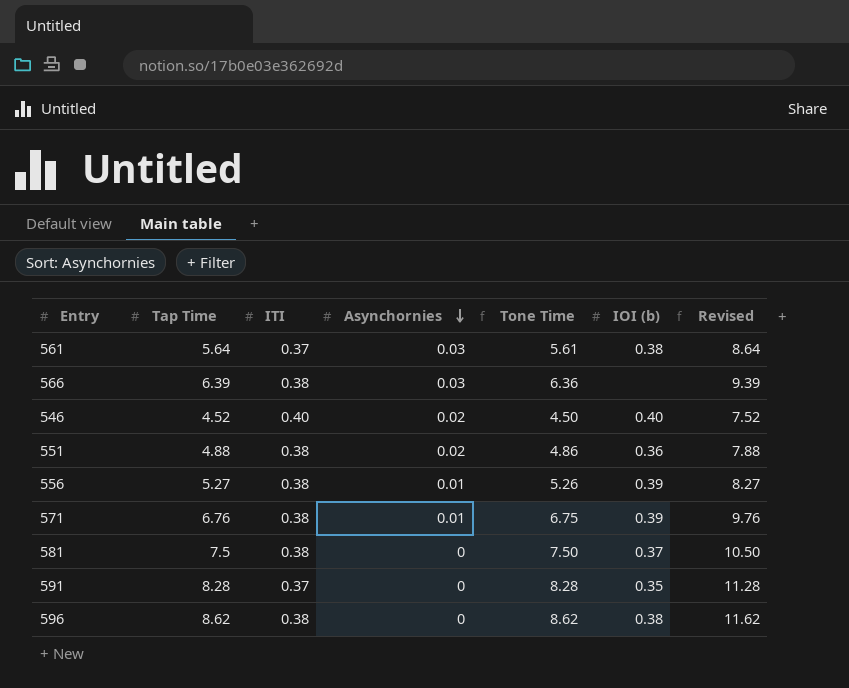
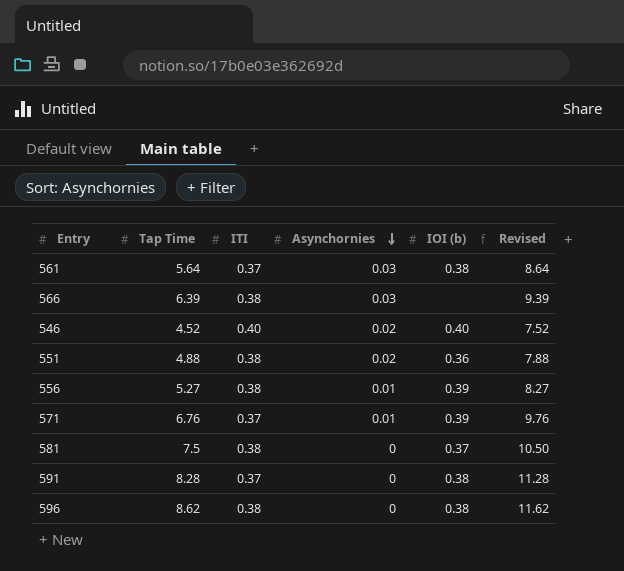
column Tone Time | formula: [Tap Time] - [Asynchornies] -> none
571 | ITI: 0.38 -> 0.37
591 | IOI (b): 0.35 -> 0.38

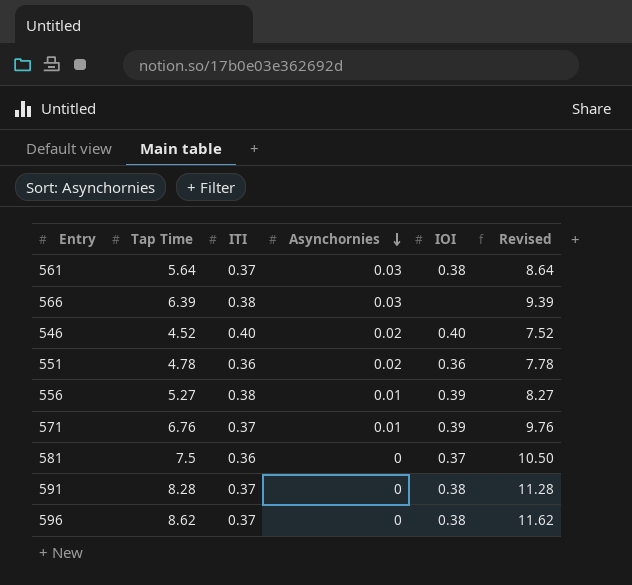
column name: IOI (b) -> IOI
551 | Tap Time: 4.88 -> 4.78
551 | ITI: 0.38 -> 0.36
551 | Revised: 7.88 -> 7.78
581 | ITI: 0.38 -> 0.36
596 | ITI: 0.38 -> 0.37

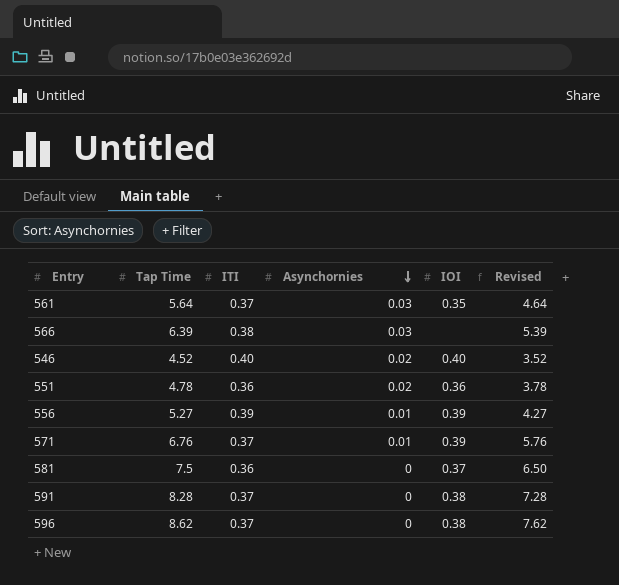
column Revised | formula: [Tap Time] + 3 -> [Tap Time] - 1
561 | IOI: 0.38 -> 0.35
556 | ITI: 0.38 -> 0.39

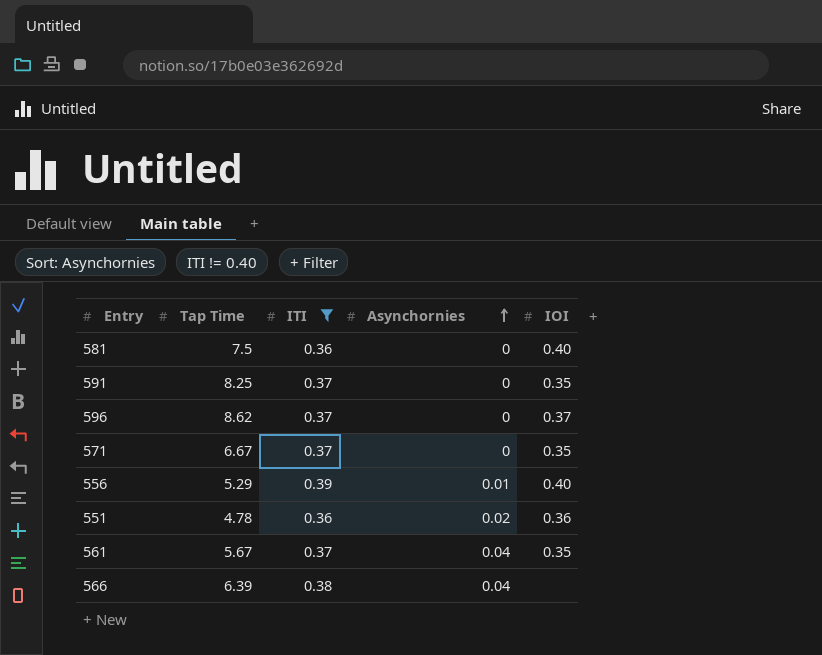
filter: none -> ITI != 0.40
row order: Asynchornies descending -> Asynchornies ascending
column Revised | formula: [Tap Time] - 1 -> none
581 | IOI: 0.37 -> 0.40
591 | Tap Time: 8.28 -> 8.25
591 | IOI: 0.38 -> 0.35
596 | IOI: 0.38 -> 0.37
571 | Tap Time: 6.76 -> 6.67
571 | Asynchornies: 0.01 -> 0
571 | IOI: 0.39 -> 0.35
556 | Tap Time: 5.27 -> 5.29
556 | IOI: 0.39 -> 0.40
561 | Tap Time: 5.64 -> 5.67
561 | Asynchornies: 0.03 -> 0.04
566 | Asynchornies: 0.03 -> 0.04

